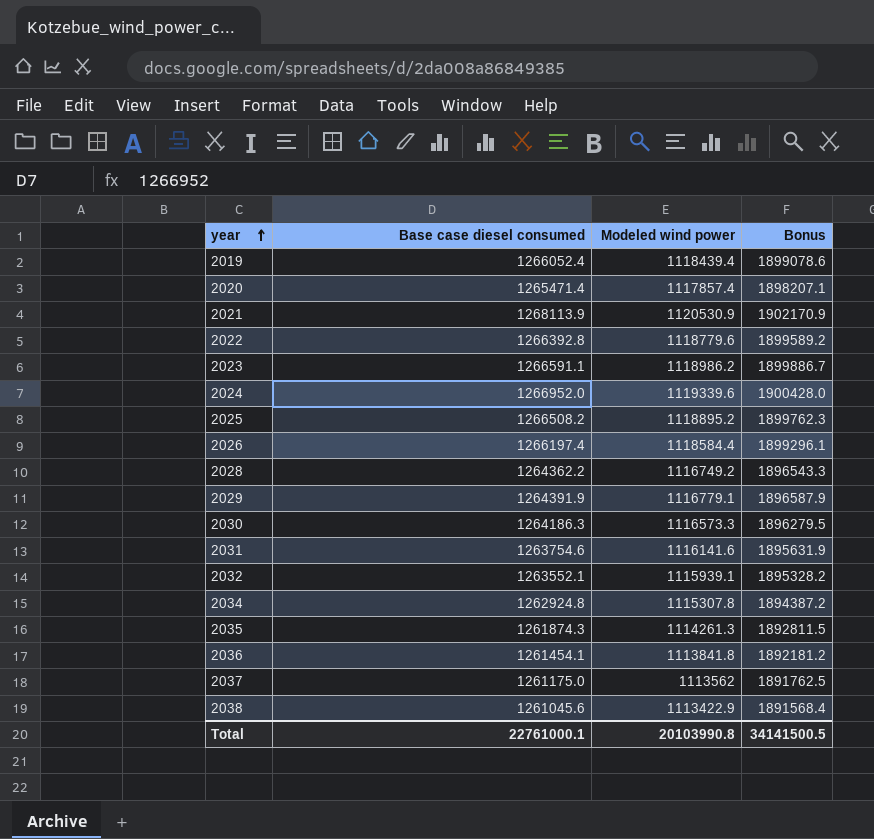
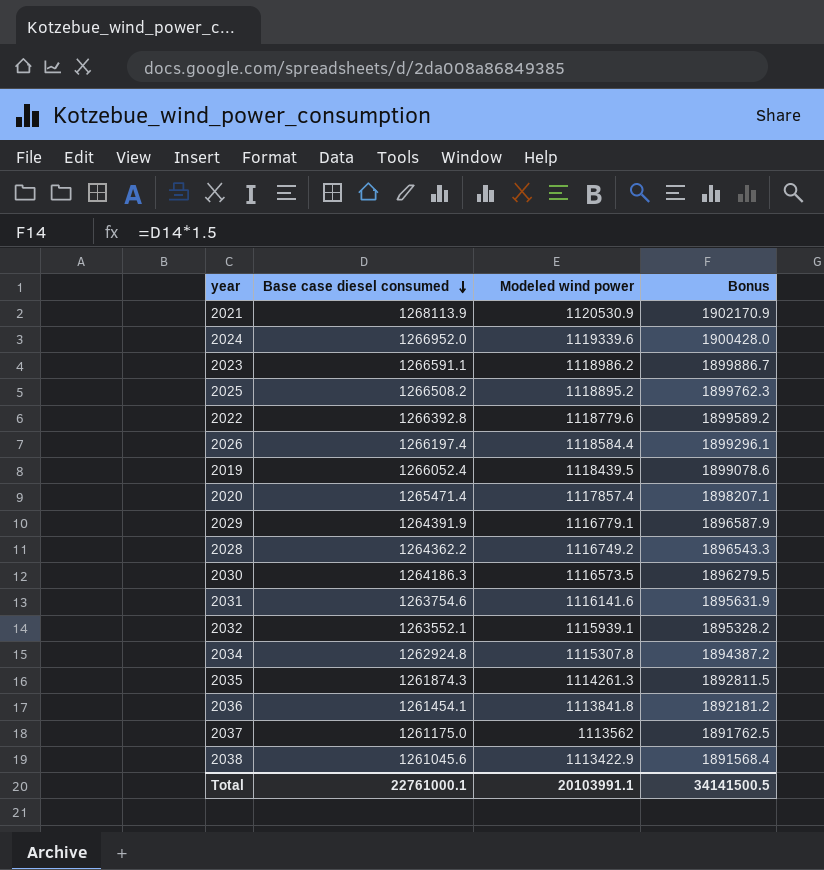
row order: year ascending -> Base case diesel consumed descending
2019 | Modeled wind power: 1118439.4 -> 1118439.5
2030 | Modeled wind power: 1116573.3 -> 1116573.5
Total | Modeled wind power: 20103990.8 -> 20103991.1

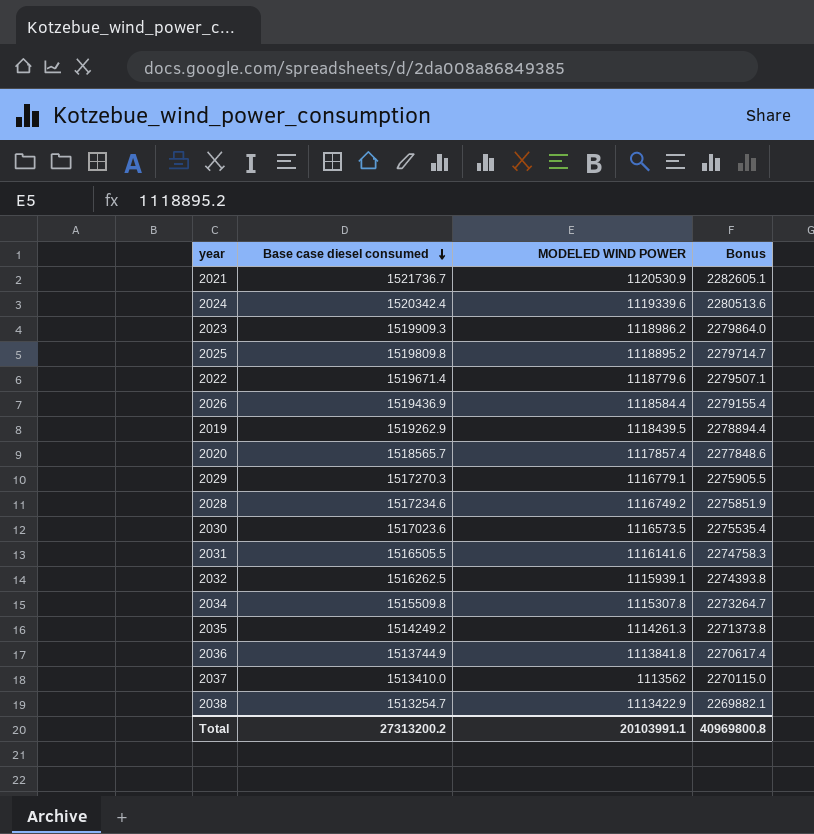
column name: Modeled wind power -> MODELED WIND POWER
2021 | Base case diesel consumed: 1268113.9 -> 1521736.7
2021 | Bonus: 1902170.9 -> 2282605.1
2024 | Base case diesel consumed: 1266952.0 -> 1520342.4
2024 | Bonus: 1900428.0 -> 2280513.6
2023 | Base case diesel consumed: 1266591.1 -> 1519909.3
2023 | Bonus: 1899886.7 -> 2279864.0
2025 | Base case diesel consumed: 1266508.2 -> 1519809.8
2025 | Bonus: 1899762.3 -> 2279714.7
2022 | Base case diesel consumed: 1266392.8 -> 1519671.4
2022 | Bonus: 1899589.2 -> 2279507.1
2026 | Base case diesel consumed: 1266197.4 -> 1519436.9
2026 | Bonus: 1899296.1 -> 2279155.4
2019 | Base case diesel consumed: 1266052.4 -> 1519262.9
2019 | Bonus: 1899078.6 -> 2278894.4
2020 | Base case diesel consumed: 1265471.4 -> 1518565.7
2020 | Bonus: 1898207.1 -> 2277848.6
2029 | Base case diesel consumed: 1264391.9 -> 1517270.3
2029 | Bonus: 1896587.9 -> 2275905.5
2028 | Base case diesel consumed: 1264362.2 -> 1517234.6
2028 | Bonus: 1896543.3 -> 2275851.9
2030 | Base case diesel consumed: 1264186.3 -> 1517023.6
2030 | Bonus: 1896279.5 -> 2275535.4
2031 | Base case diesel consumed: 1263754.6 -> 1516505.5
2031 | Bonus: 1895631.9 -> 2274758.3
2032 | Base case diesel consumed: 1263552.1 -> 1516262.5
2032 | Bonus: 1895328.2 -> 2274393.8
2034 | Base case diesel consumed: 1262924.8 -> 1515509.8
2034 | Bonus: 1894387.2 -> 2273264.7
2035 | Base case diesel consumed: 1261874.3 -> 1514249.2
2035 | Bonus: 1892811.5 -> 2271373.8
2036 | Base case diesel consumed: 1261454.1 -> 1513744.9
2036 | Bonus: 1892181.2 -> 2270617.4
2037 | Base case diesel consumed: 1261175.0 -> 1513410.0
2037 | Bonus: 1891762.5 -> 2270115.0
2038 | Base case diesel consumed: 1261045.6 -> 1513254.7
2038 | Bonus: 1891568.4 -> 2269882.1
Total | Base case diesel consumed: 22761000.1 -> 27313200.2
Total | Bonus: 34141500.5 -> 40969800.8

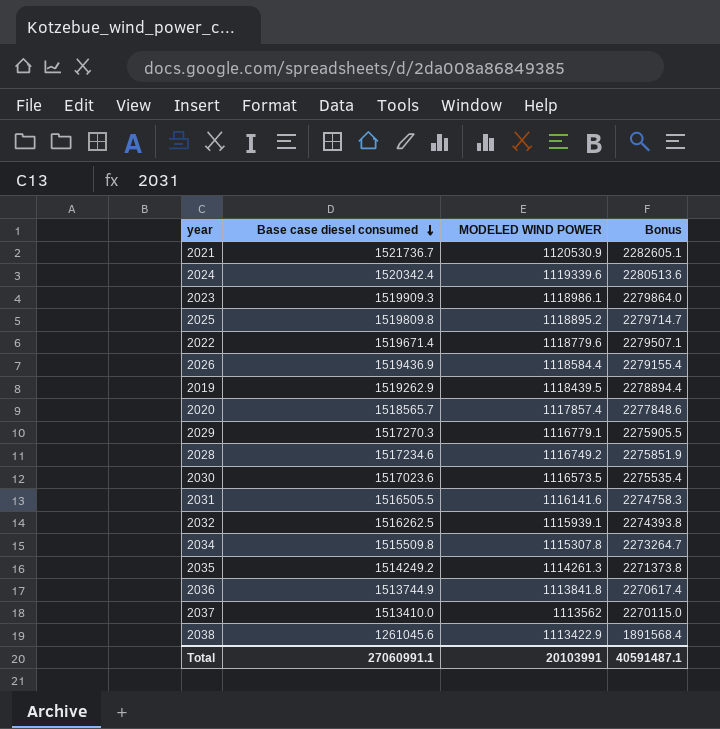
2023 | MODELED WIND POWER: 1118986.2 -> 1118986.1
2038 | Base case diesel consumed: 1513254.7 -> 1261045.6
2038 | Bonus: 2269882.1 -> 1891568.4
Total | Base case diesel consumed: 27313200.2 -> 27060991.1
Total | MODELED WIND POWER: 20103991.1 -> 20103991
Total | Bonus: 40969800.8 -> 40591487.1

